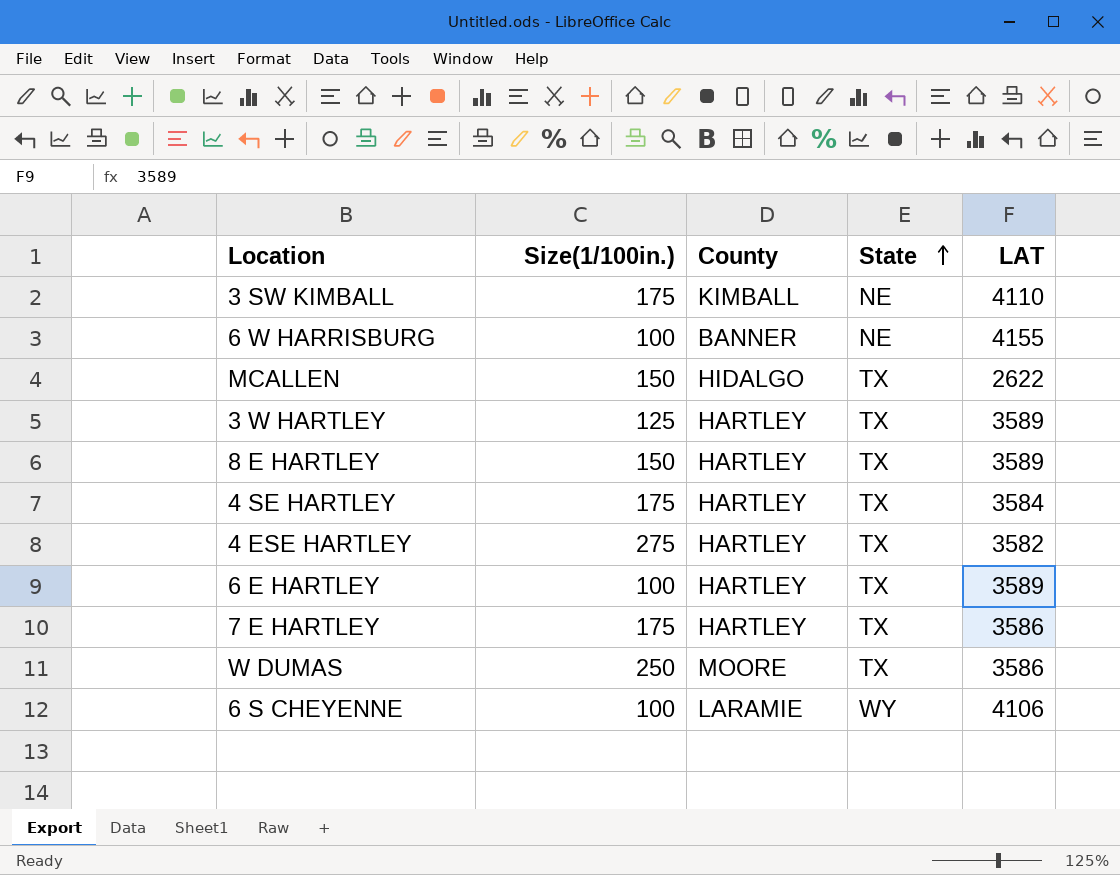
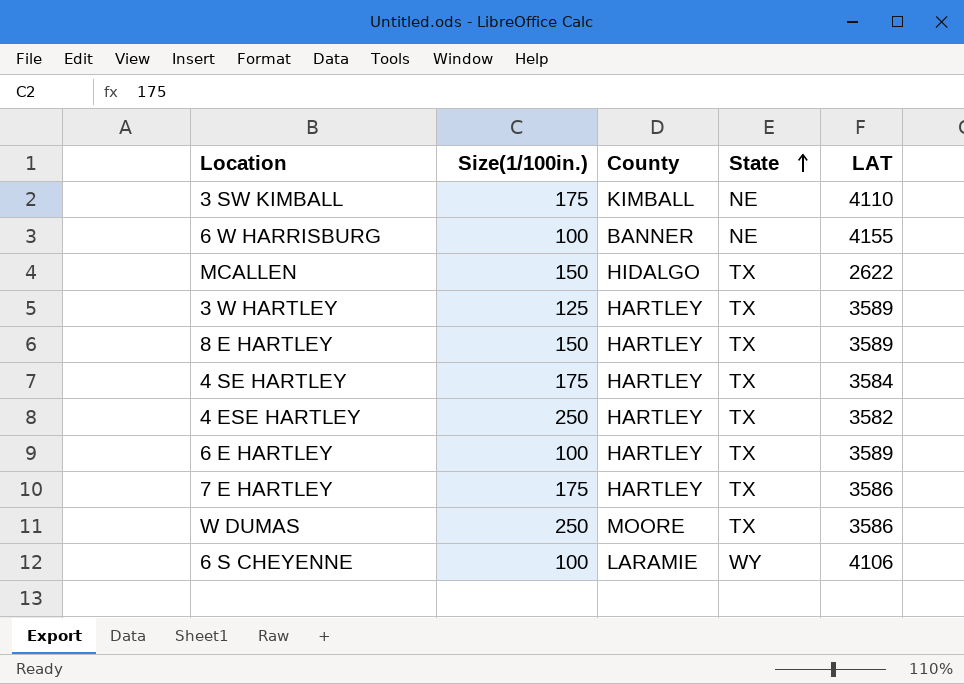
4 ESE HARTLEY | Size(1/100in.): 275 -> 250

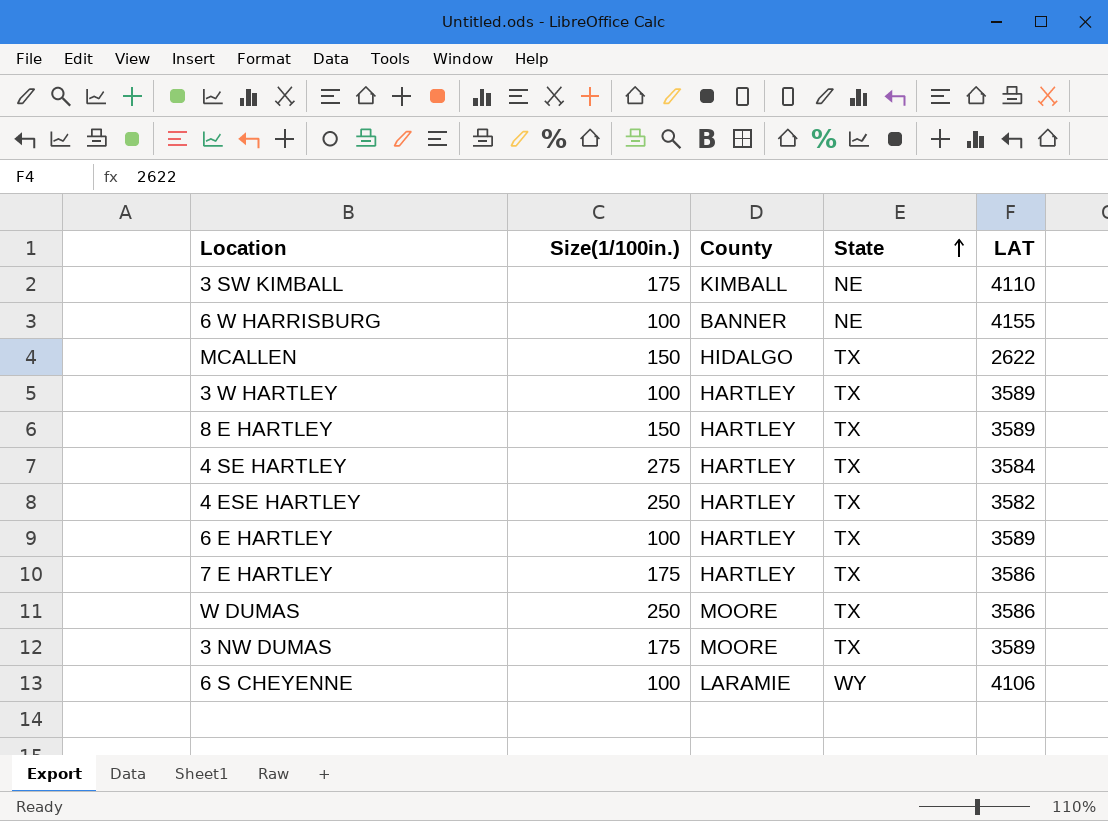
3 W HARTLEY | Size(1/100in.): 125 -> 100
4 SE HARTLEY | Size(1/100in.): 175 -> 275
row 3 NW DUMAS: none -> 175 | MOORE | TX | 3589

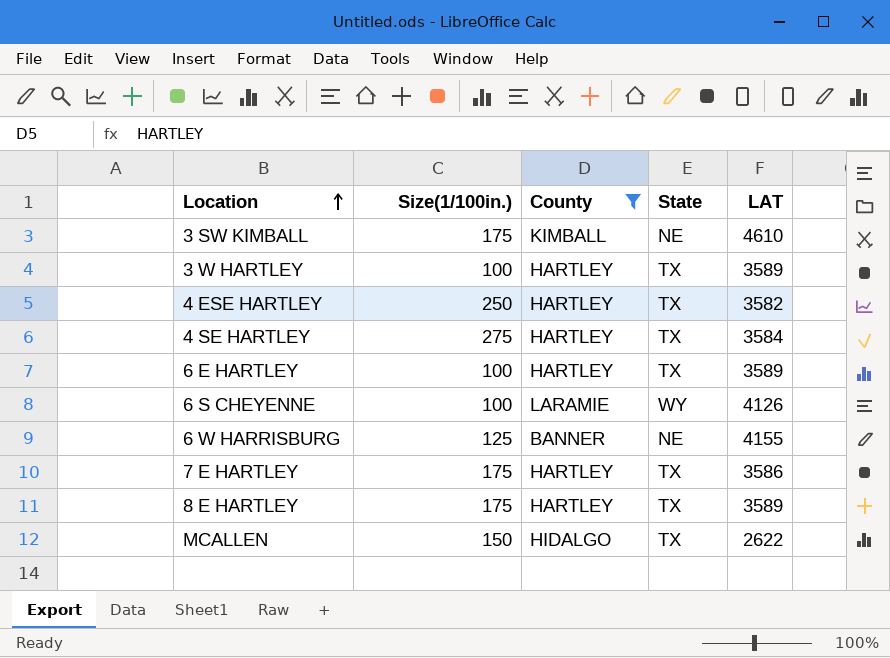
filter: none -> County != MOORE
row order: State ascending -> Location ascending
3 SW KIMBALL | LAT: 4110 -> 4610
6 S CHEYENNE | LAT: 4106 -> 4126
6 W HARRISBURG | Size(1/100in.): 100 -> 125
8 E HARTLEY | Size(1/100in.): 150 -> 175

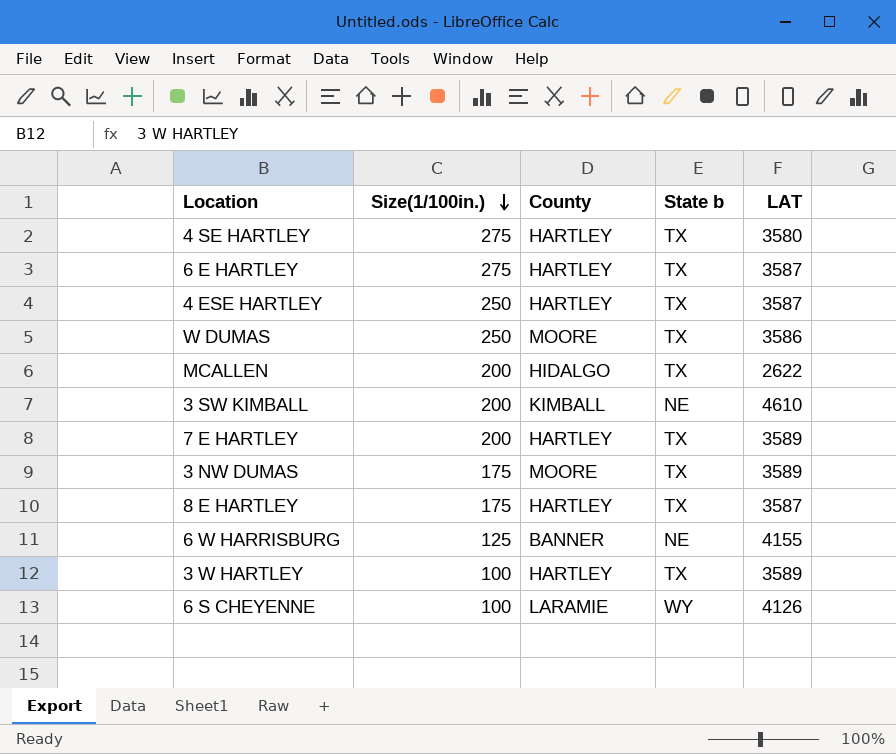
filter: County != MOORE -> none
row order: Location ascending -> Size(1/100in.) descending
column name: State -> State b
4 SE HARTLEY | LAT: 3584 -> 3580
6 E HARTLEY | Size(1/100in.): 100 -> 275
6 E HARTLEY | LAT: 3589 -> 3587
4 ESE HARTLEY | LAT: 3582 -> 3587
MCALLEN | Size(1/100in.): 150 -> 200
3 SW KIMBALL | Size(1/100in.): 175 -> 200
7 E HARTLEY | Size(1/100in.): 175 -> 200
7 E HARTLEY | LAT: 3586 -> 3589
8 E HARTLEY | LAT: 3589 -> 3587

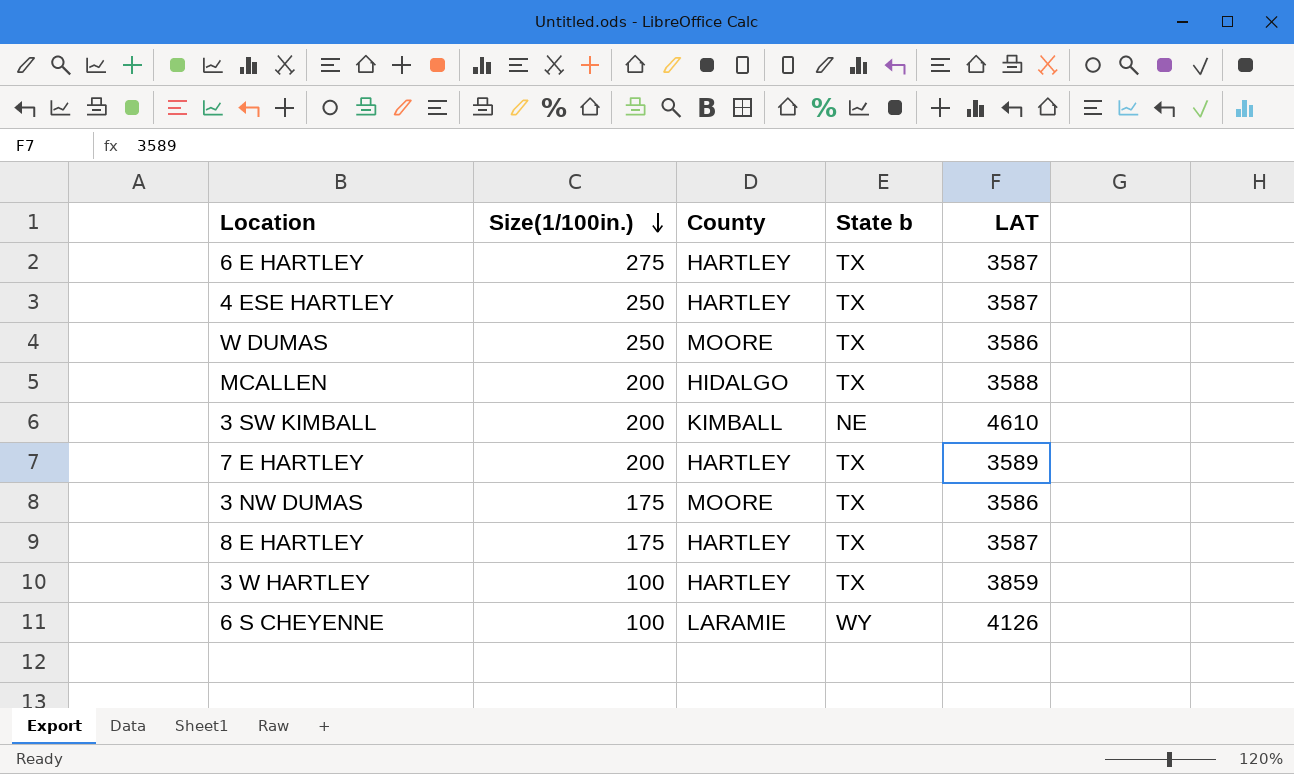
row 4 SE HARTLEY: 275 | HARTLEY | TX | 3580 -> none
row 6 W HARRISBURG: 125 | BANNER | NE | 4155 -> none
MCALLEN | LAT: 2622 -> 3588
3 NW DUMAS | LAT: 3589 -> 3586
3 W HARTLEY | LAT: 3589 -> 3859

